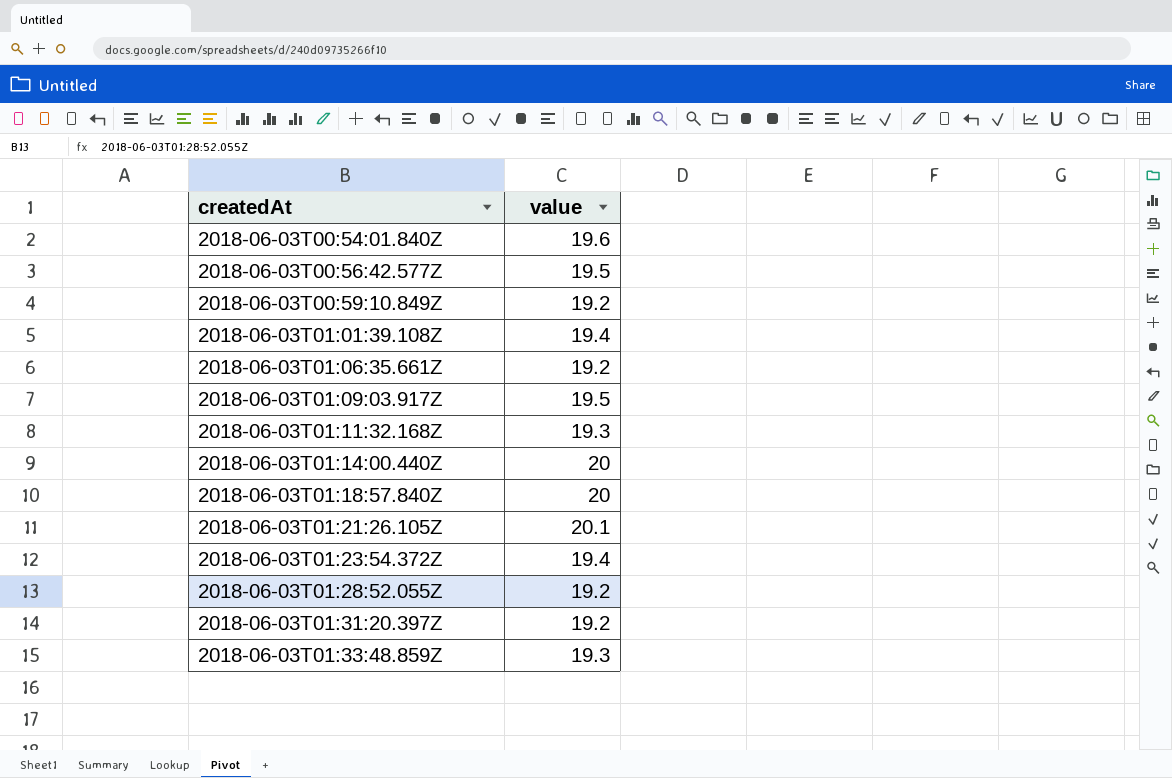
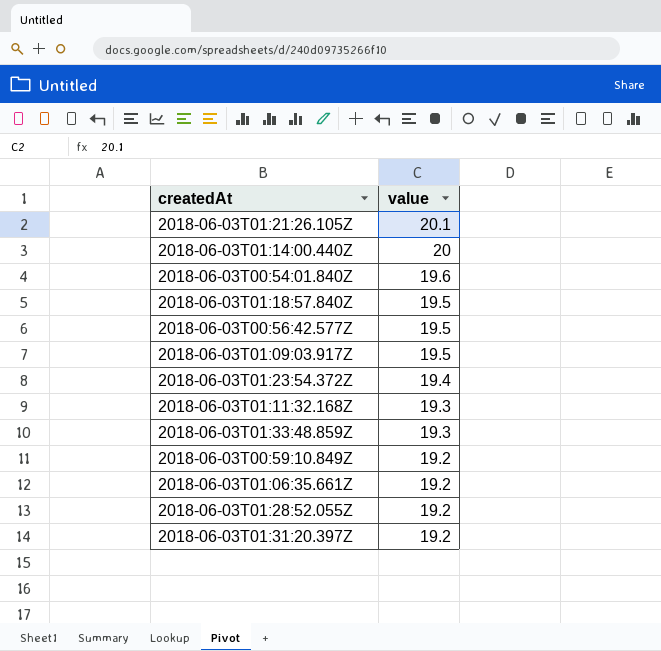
row order: createdAt ascending -> value descending
row 2018-06-03T01:01:39.108Z: 19.4 -> none
2018-06-03T01:18:57.840Z | value: 20 -> 19.5

